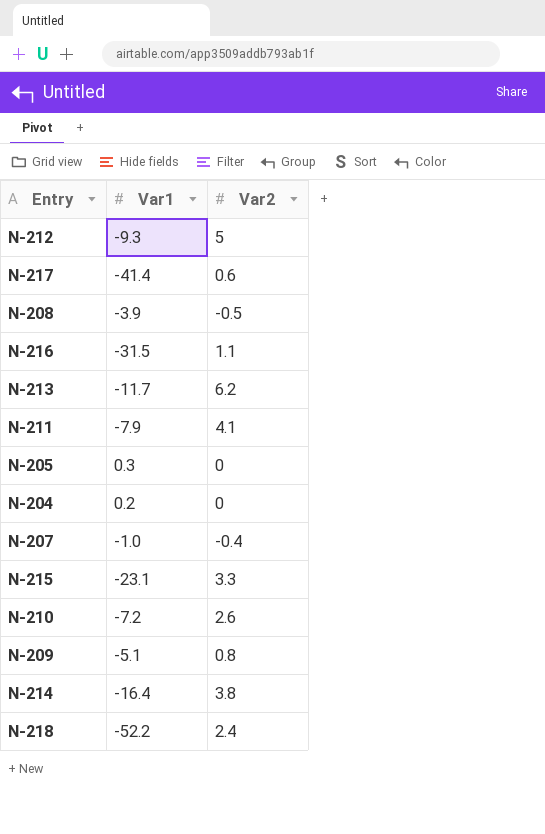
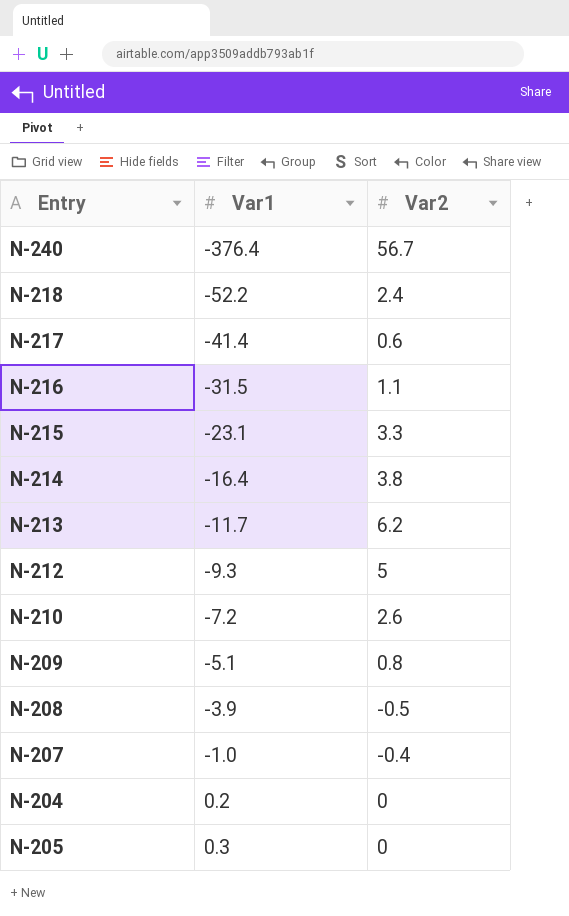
row order: none -> Var1 ascending
row N-211: -7.9 | 4.1 -> none
row N-240: none -> -376.4 | 56.7

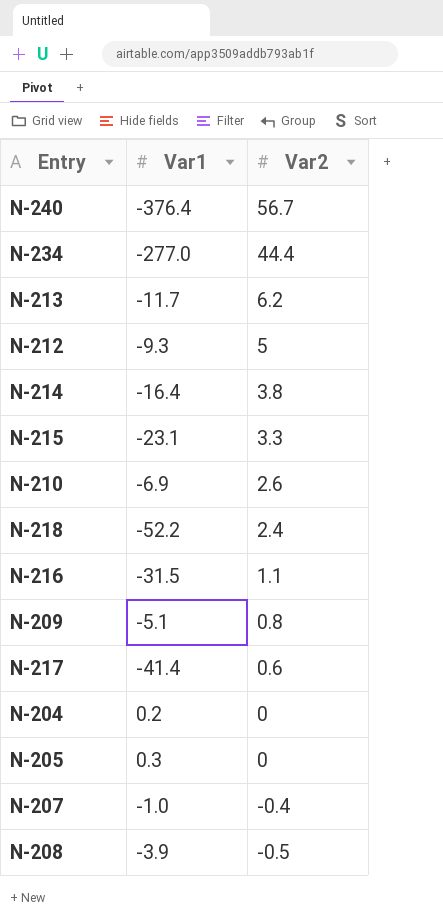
row order: Var1 ascending -> Var2 descending
row N-234: none -> -277.0 | 44.4
N-210 | Var1: -7.2 -> -6.9

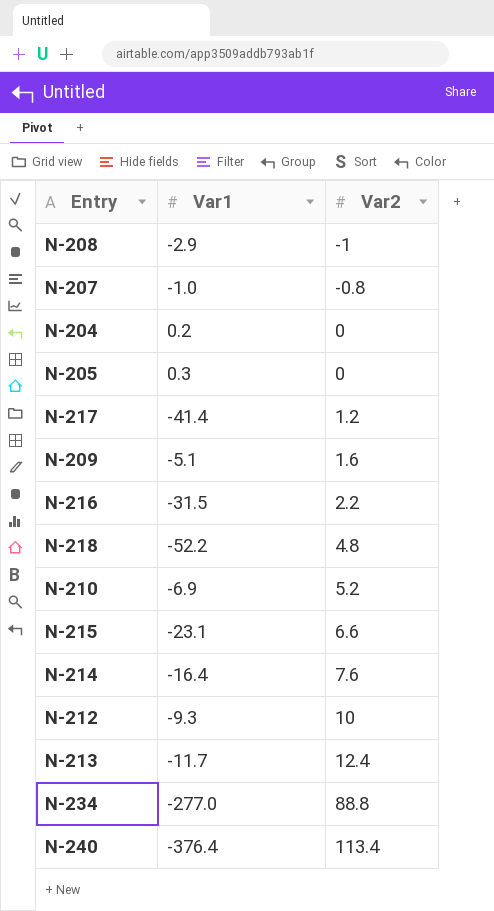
row order: Var2 descending -> Var2 ascending
N-208 | Var1: -3.9 -> -2.9
N-208 | Var2: -0.5 -> -1
N-207 | Var2: -0.4 -> -0.8
N-217 | Var2: 0.6 -> 1.2
N-209 | Var2: 0.8 -> 1.6
N-216 | Var2: 1.1 -> 2.2
N-218 | Var2: 2.4 -> 4.8
N-210 | Var2: 2.6 -> 5.2
N-215 | Var2: 3.3 -> 6.6
N-214 | Var2: 3.8 -> 7.6
N-212 | Var2: 5 -> 10
N-213 | Var2: 6.2 -> 12.4
N-234 | Var2: 44.4 -> 88.8
N-240 | Var2: 56.7 -> 113.4

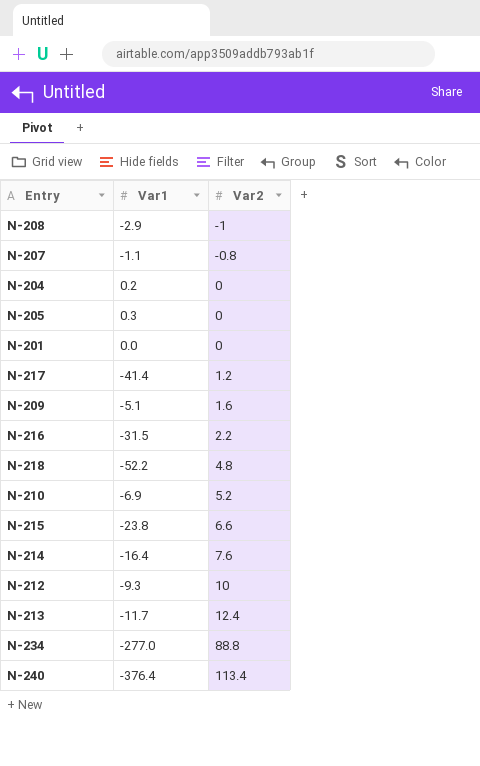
N-207 | Var1: -1.0 -> -1.1
row N-201: none -> 0.0 | 0
N-215 | Var1: -23.1 -> -23.8

